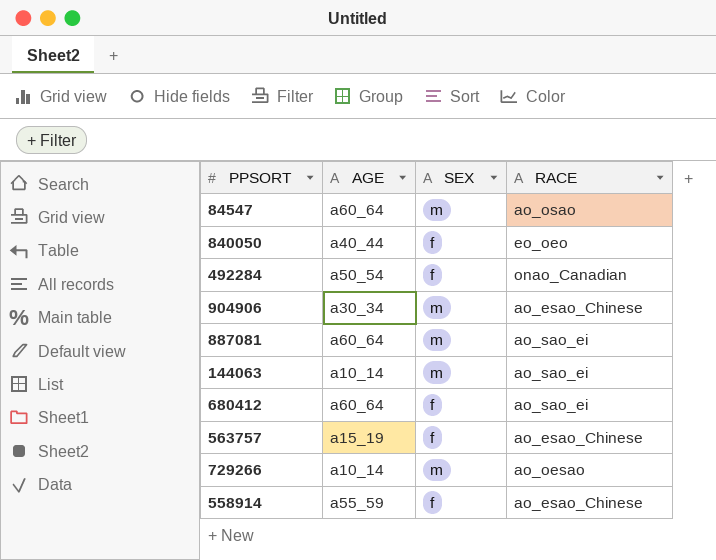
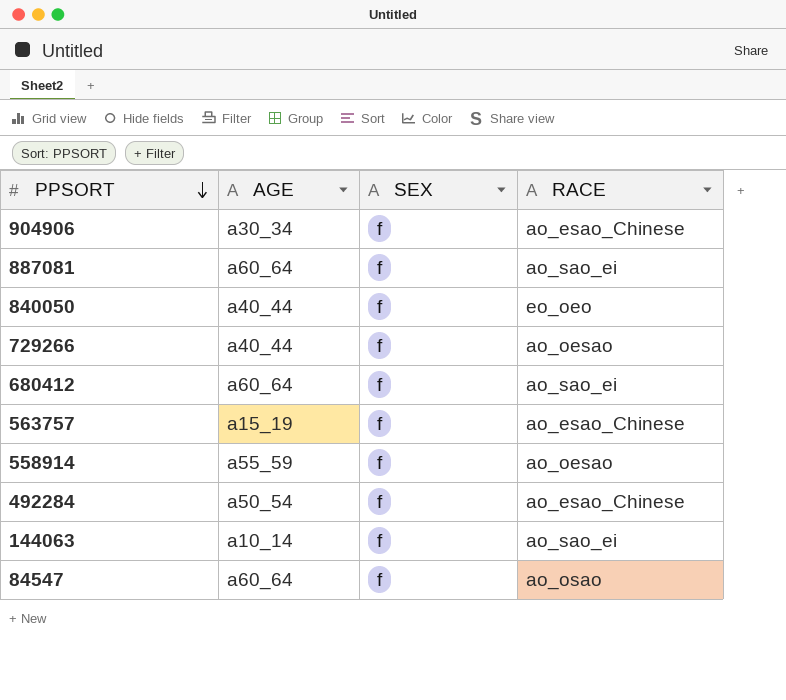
row order: none -> PPSORT descending
904906 | SEX: m -> f
887081 | SEX: m -> f
729266 | AGE: a10_14 -> a40_44
729266 | SEX: m -> f
558914 | RACE: ao_esao_Chinese -> ao_oesao
492284 | RACE: onao_Canadian -> ao_esao_Chinese
144063 | SEX: m -> f
84547 | SEX: m -> f

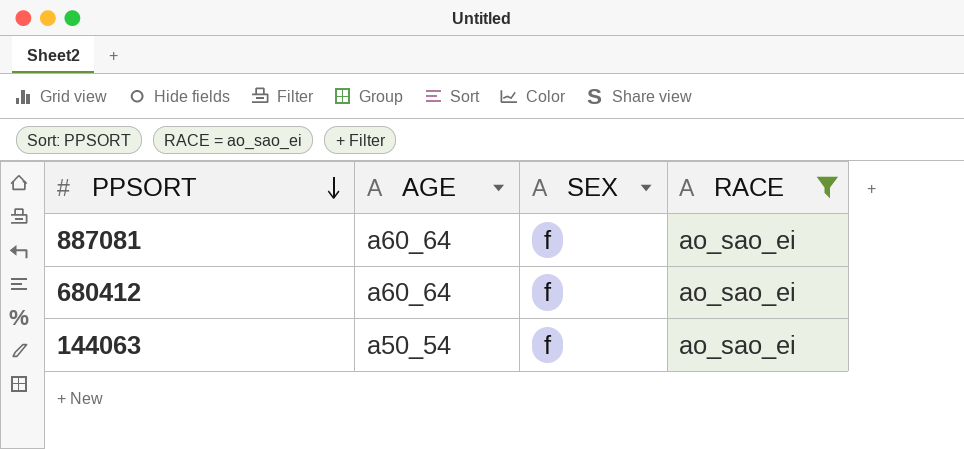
filter: none -> RACE = ao_sao_ei
144063 | AGE: a10_14 -> a50_54

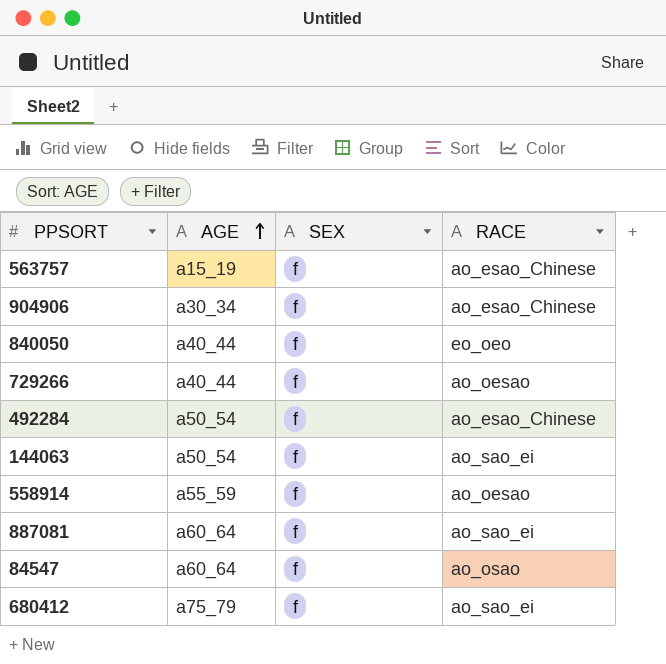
filter: RACE = ao_sao_ei -> none
row order: PPSORT descending -> AGE ascending
680412 | AGE: a60_64 -> a75_79

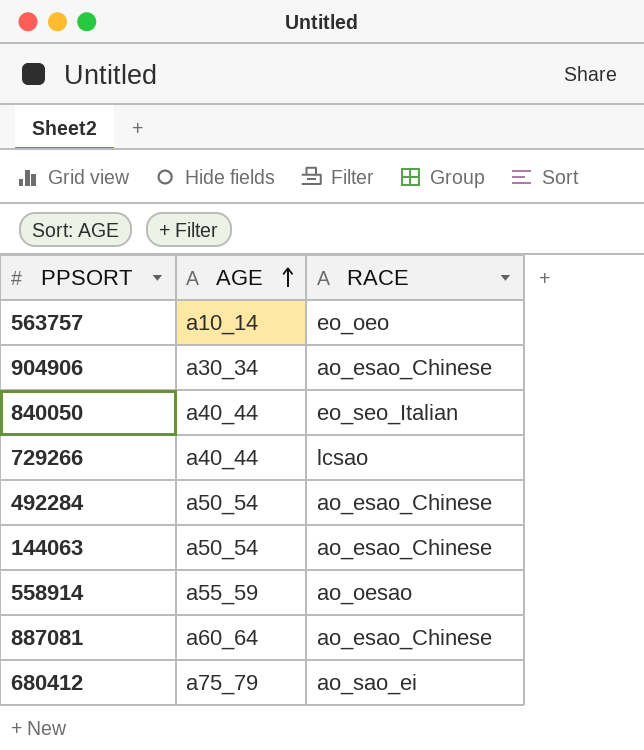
column SEX | position: 3 -> none
row 84547: a60_64 | f | ao_osao -> none
563757 | AGE: a15_19 -> a10_14
563757 | RACE: ao_esao_Chinese -> eo_oeo
840050 | RACE: eo_oeo -> eo_seo_Italian
729266 | RACE: ao_oesao -> lcsao
144063 | RACE: ao_sao_ei -> ao_esao_Chinese
887081 | RACE: ao_sao_ei -> ao_esao_Chinese

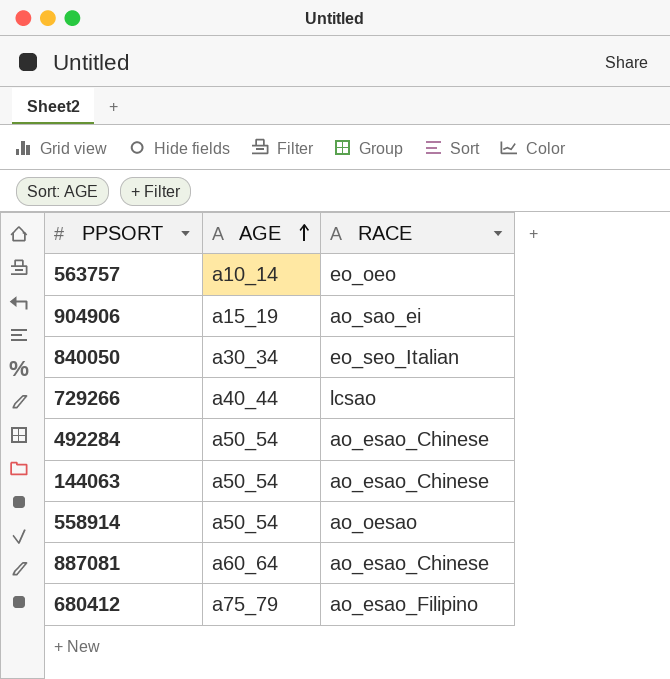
904906 | AGE: a30_34 -> a15_19
904906 | RACE: ao_esao_Chinese -> ao_sao_ei
840050 | AGE: a40_44 -> a30_34
558914 | AGE: a55_59 -> a50_54
680412 | RACE: ao_sao_ei -> ao_esao_Filipino

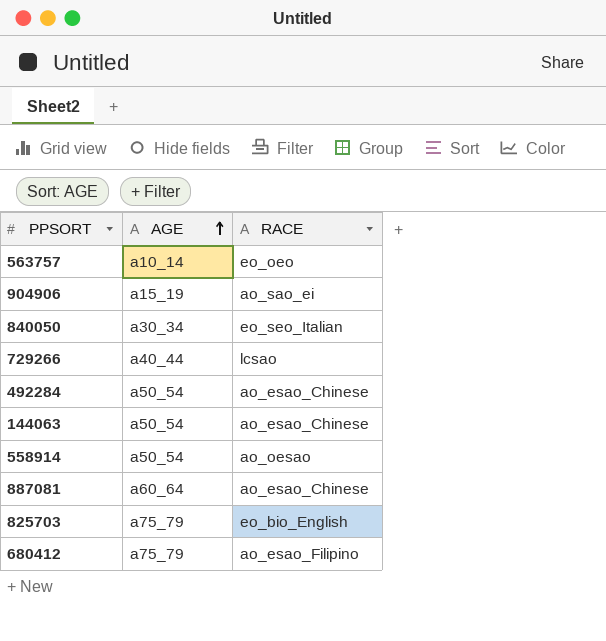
row 825703: none -> a75_79 | eo_bio_English

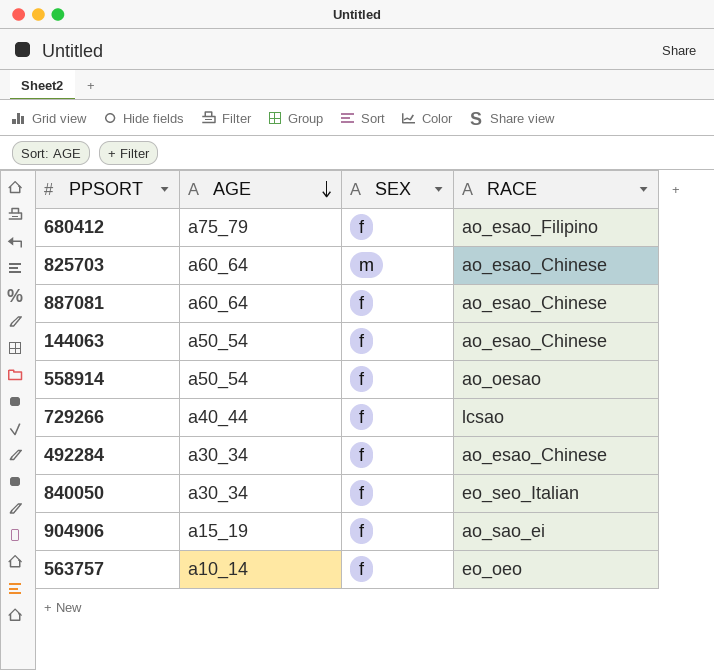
row order: AGE ascending -> AGE descending
column SEX | position: none -> 3
825703 | AGE: a75_79 -> a60_64
825703 | RACE: eo_bio_English -> ao_esao_Chinese
492284 | AGE: a50_54 -> a30_34

